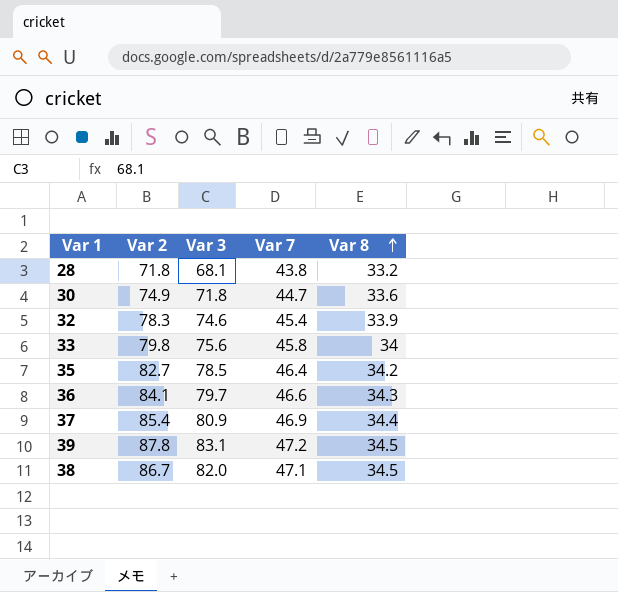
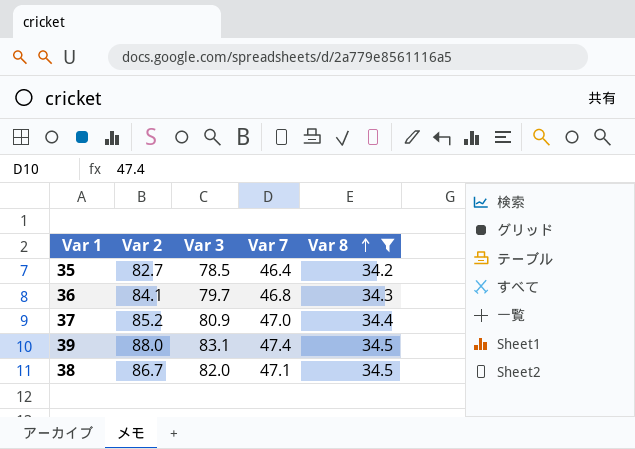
filter: none -> Var 8 >= 34.2
36 | Var 7: 46.6 -> 46.8
37 | Var 2: 85.4 -> 85.2
37 | Var 7: 46.9 -> 47.0
39 | Var 2: 87.8 -> 88.0
39 | Var 7: 47.2 -> 47.4

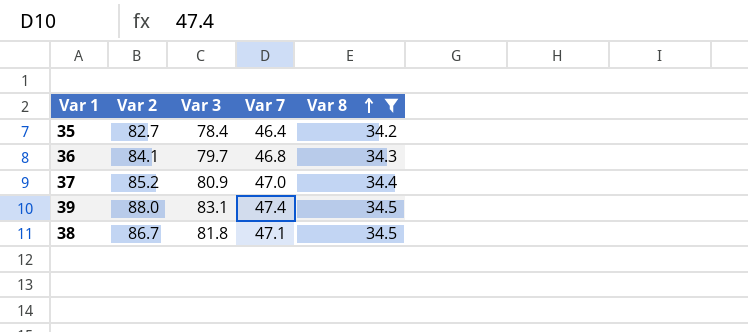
35 | Var 3: 78.5 -> 78.4
38 | Var 3: 82.0 -> 81.8

